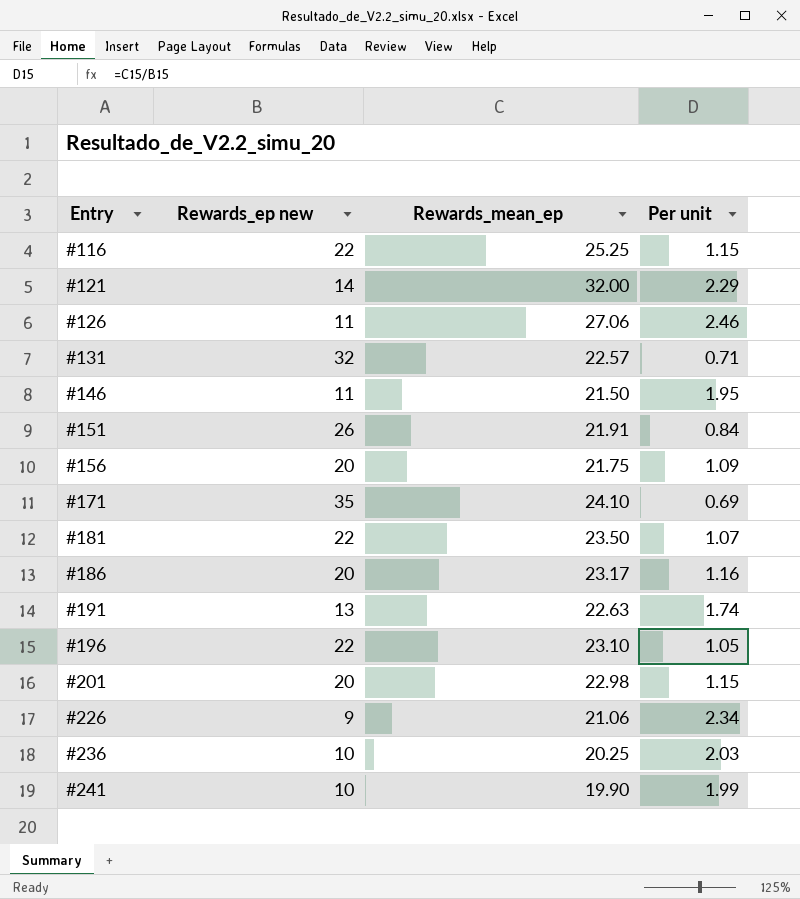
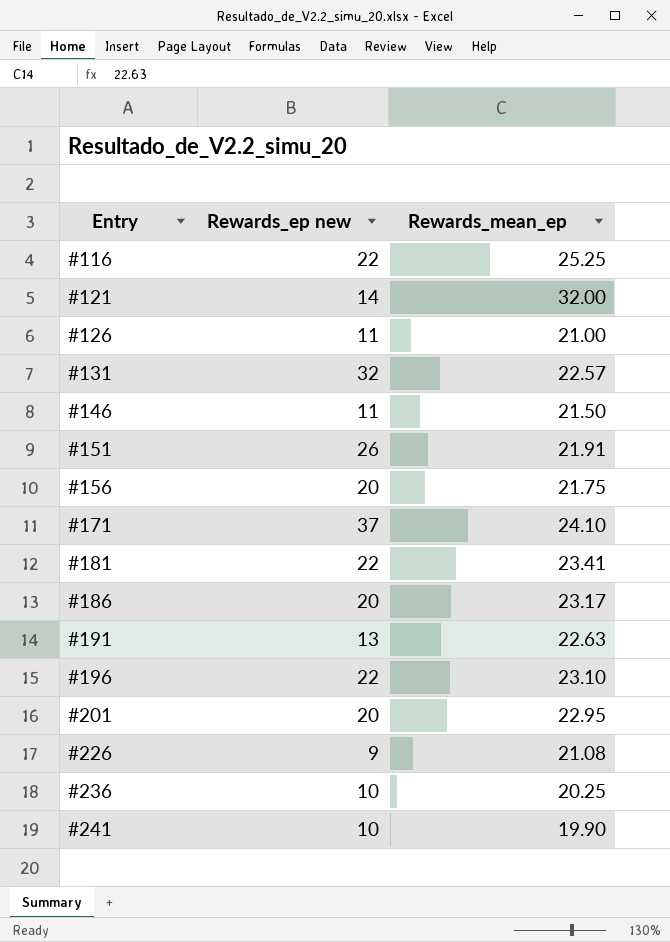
column Per unit | formula: [Rewards_mean_ep] / [Rewards_ep new] -> none
#126 | Rewards_mean_ep: 27.06 -> 21.00
#171 | Rewards_ep new: 35 -> 37
#181 | Rewards_mean_ep: 23.50 -> 23.41
#201 | Rewards_mean_ep: 22.98 -> 22.95
#226 | Rewards_mean_ep: 21.06 -> 21.08

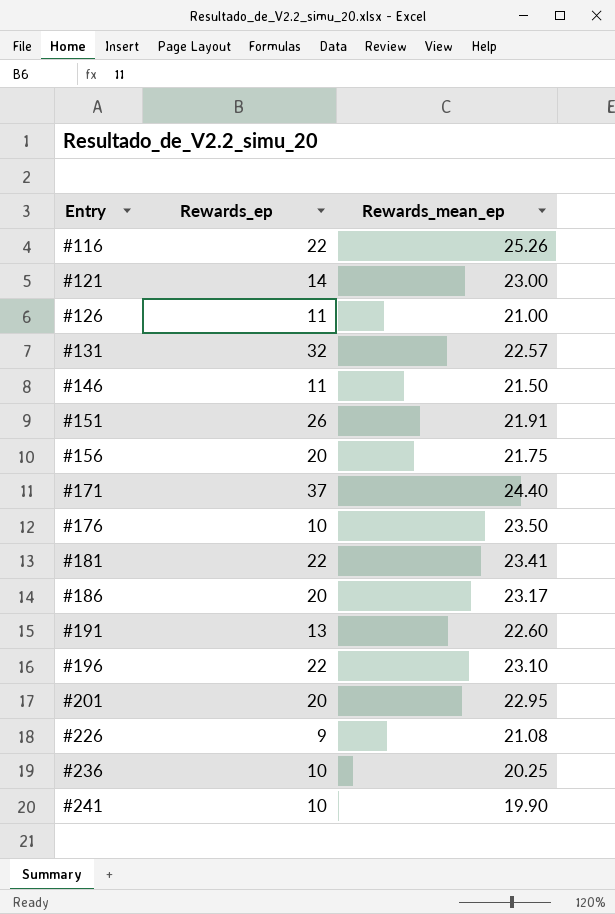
column name: Rewards_ep new -> Rewards_ep
#116 | Rewards_mean_ep: 25.25 -> 25.26
#121 | Rewards_mean_ep: 32.00 -> 23.00
#171 | Rewards_mean_ep: 24.10 -> 24.40
row #176: none -> 10 | 23.50
#191 | Rewards_mean_ep: 22.63 -> 22.60

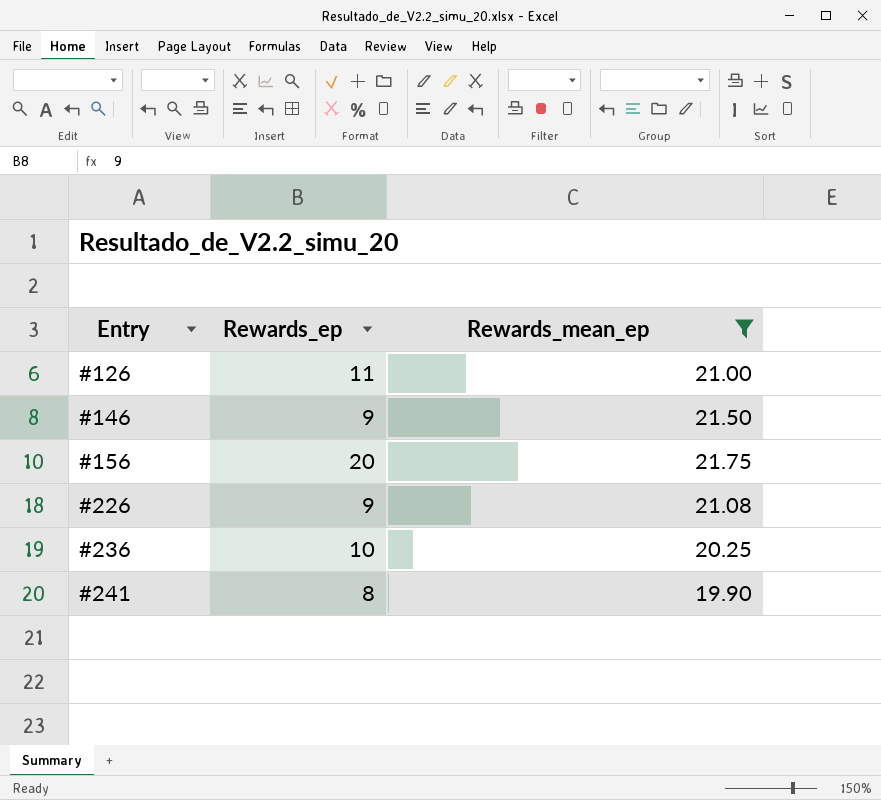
filter: none -> Rewards_mean_ep <= 21.75
#146 | Rewards_ep: 11 -> 9
#241 | Rewards_ep: 10 -> 8

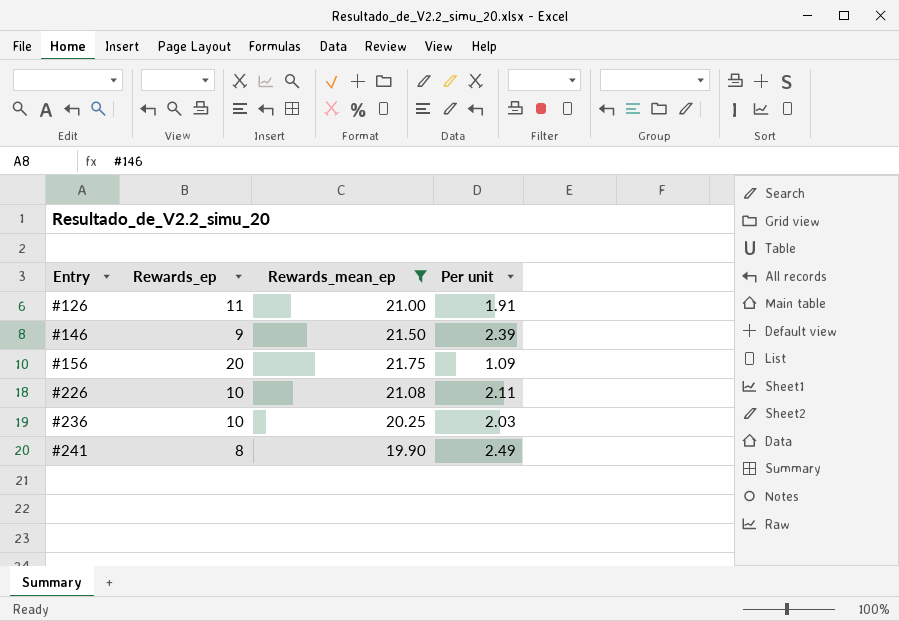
column Per unit | formula: none -> [Rewards_mean_ep] / [Rewards_ep]
#226 | Rewards_ep: 9 -> 10

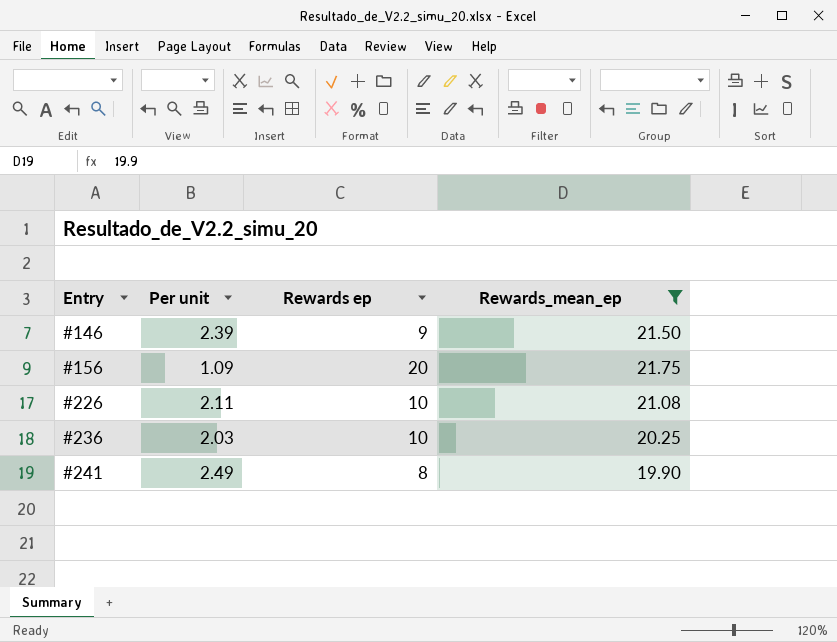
column Per unit | position: 4 -> 2
column name: Rewards_ep -> Rewards ep
row #126: 11 | 21.00 | 1.91 -> none

